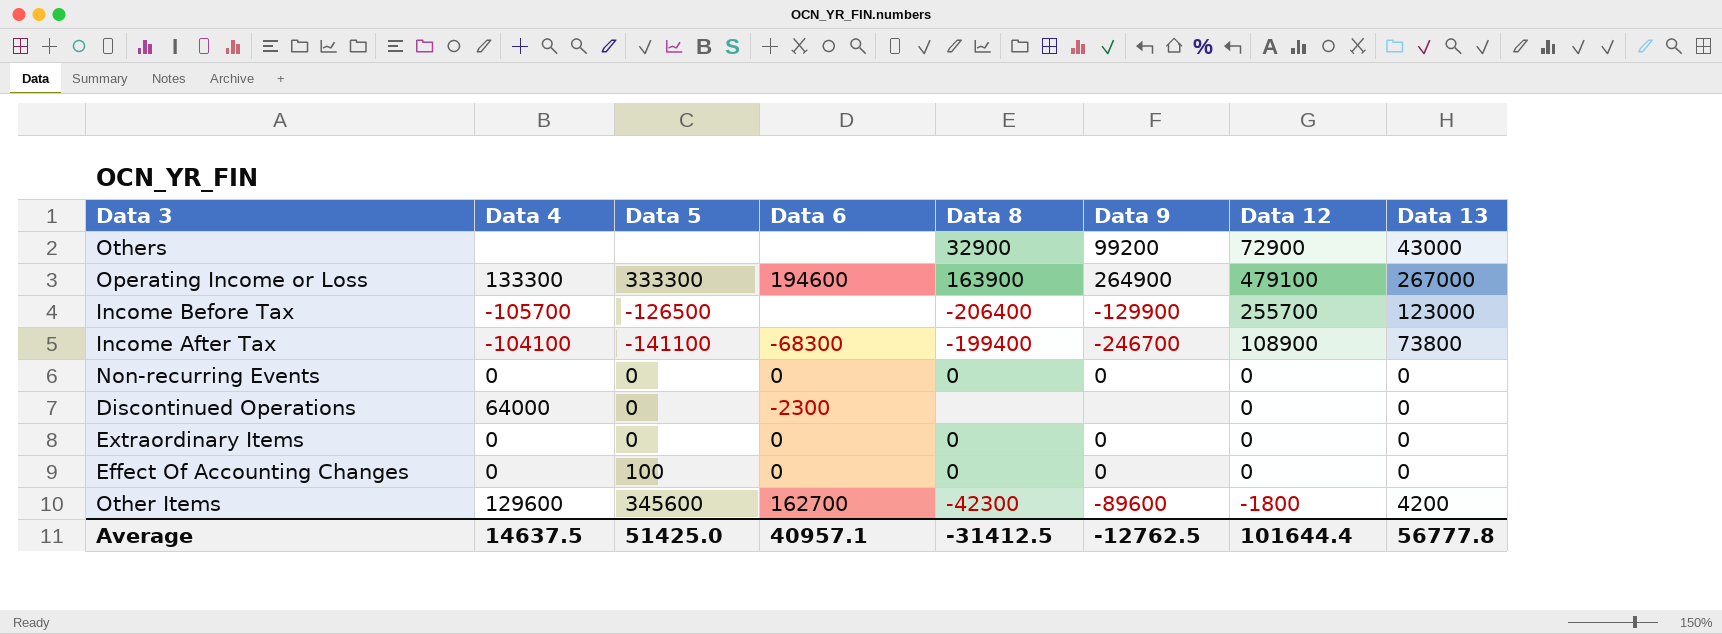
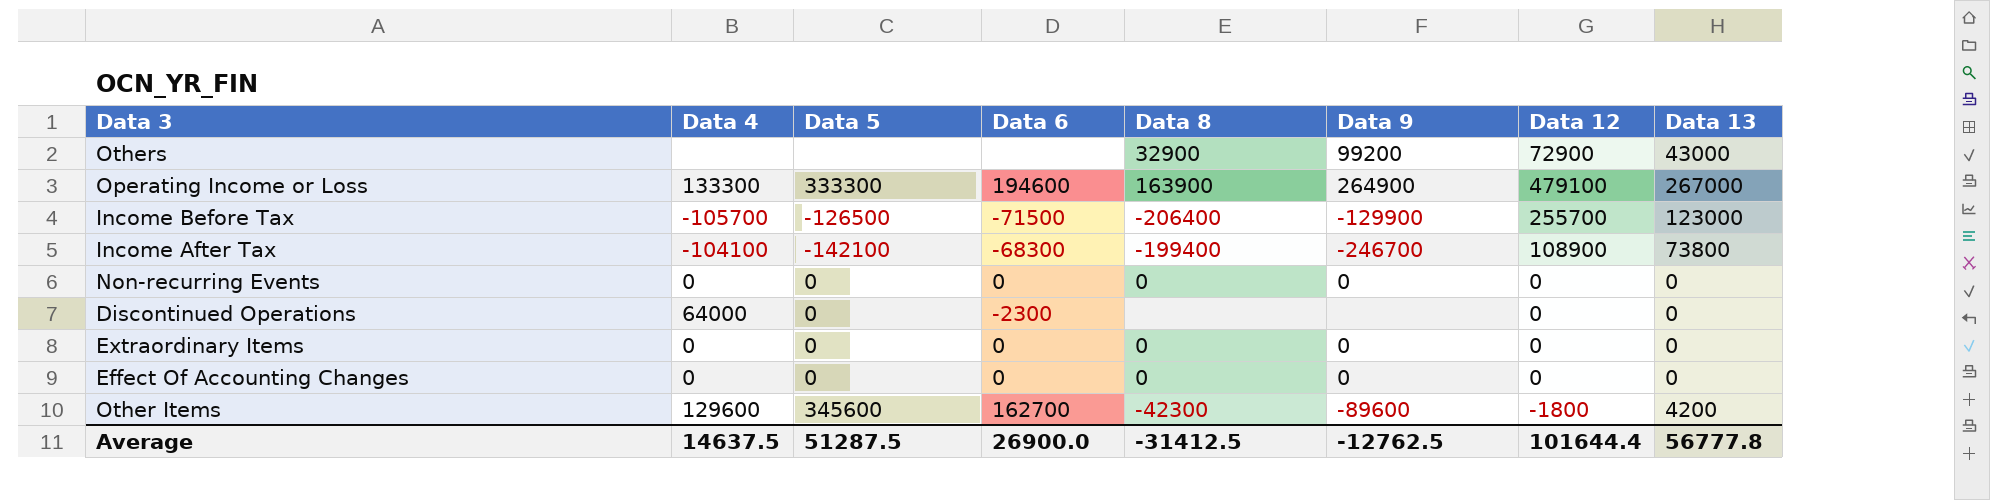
Income Before Tax | Data 6: none -> -71500
Income After Tax | Data 5: -141100 -> -142100
Effect Of Accounting Changes | Data 5: 100 -> 0
Average | Data 5: 51425.0 -> 51287.5
Average | Data 6: 40957.1 -> 26900.0

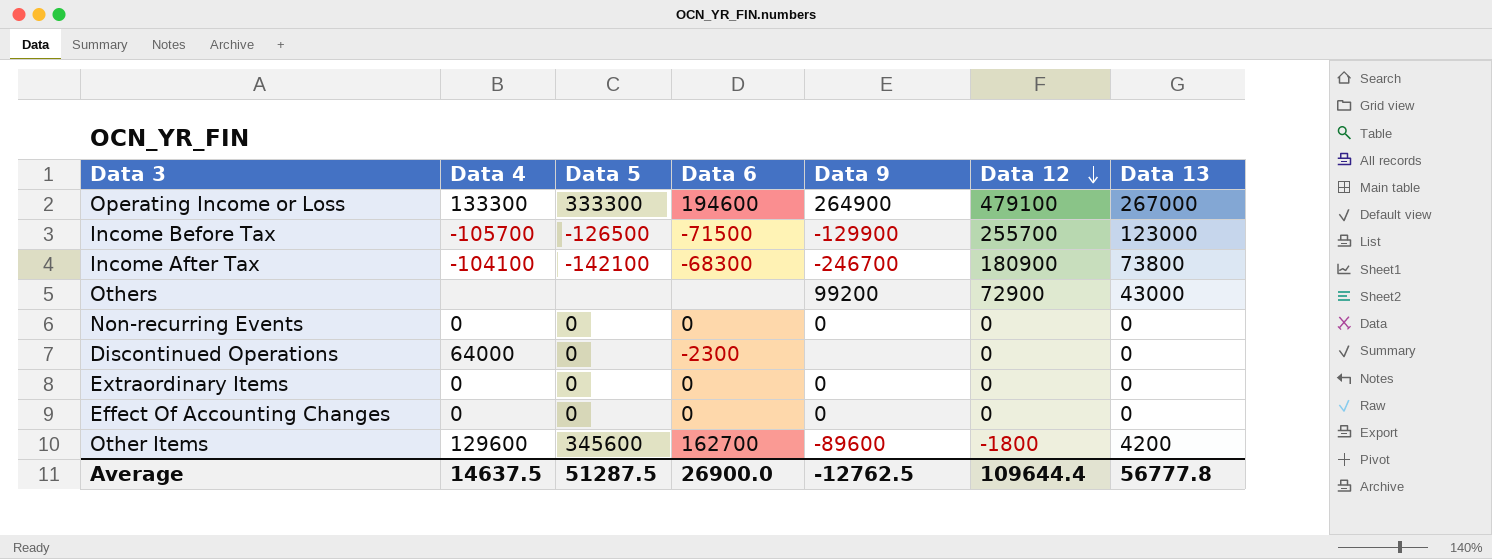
row order: none -> Data 12 descending
column Data 8 | position: 5 -> none
Income After Tax | Data 12: 108900 -> 180900
Average | Data 12: 101644.4 -> 109644.4

